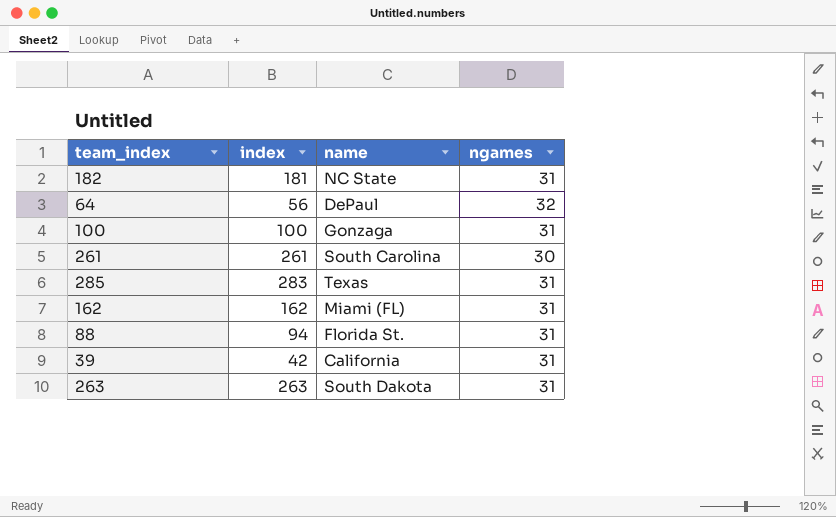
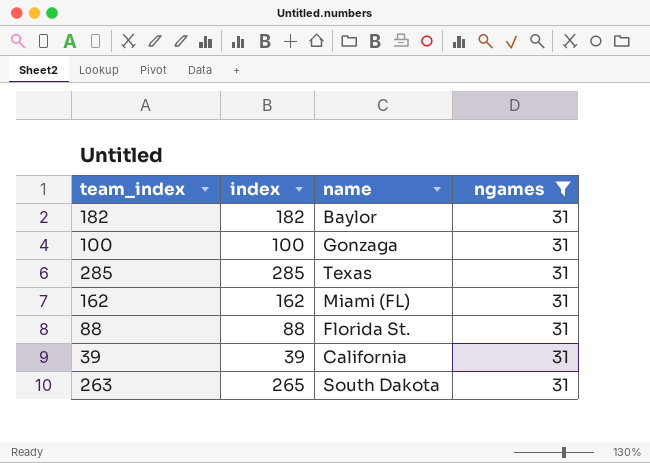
filter: none -> ngames = 31
182 | index: 181 -> 182
182 | name: NC State -> Baylor
285 | index: 283 -> 285
88 | index: 94 -> 88
39 | index: 42 -> 39
263 | index: 263 -> 265

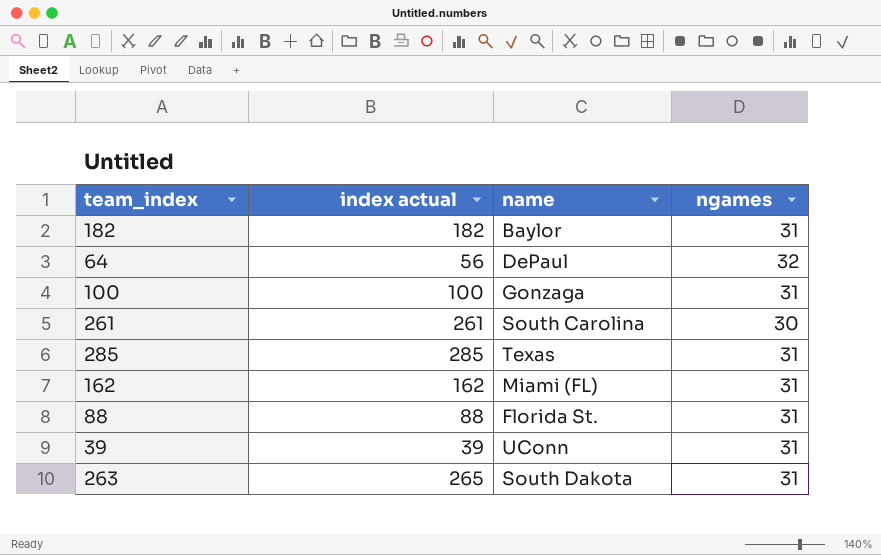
filter: ngames = 31 -> none
column name: index -> index actual
39 | name: California -> UConn

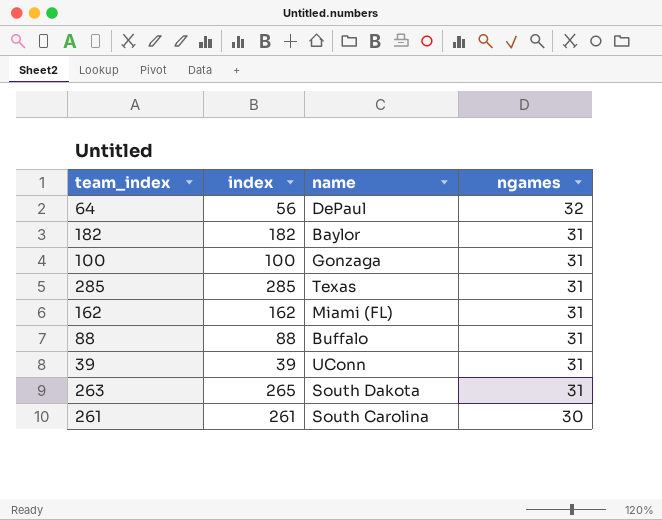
row order: none -> ngames descending
column name: index actual -> index
88 | name: Florida St. -> Buffalo

